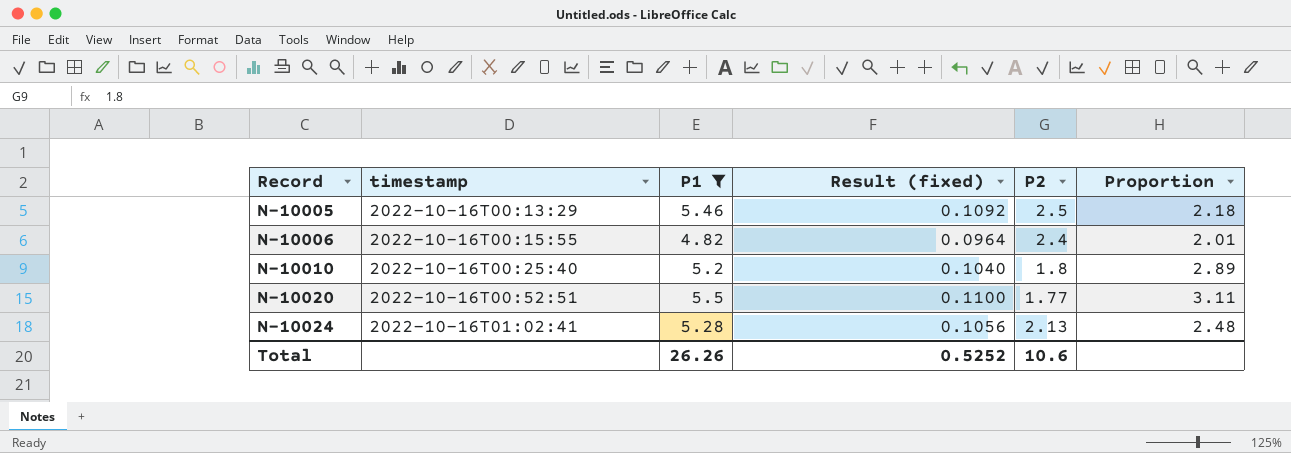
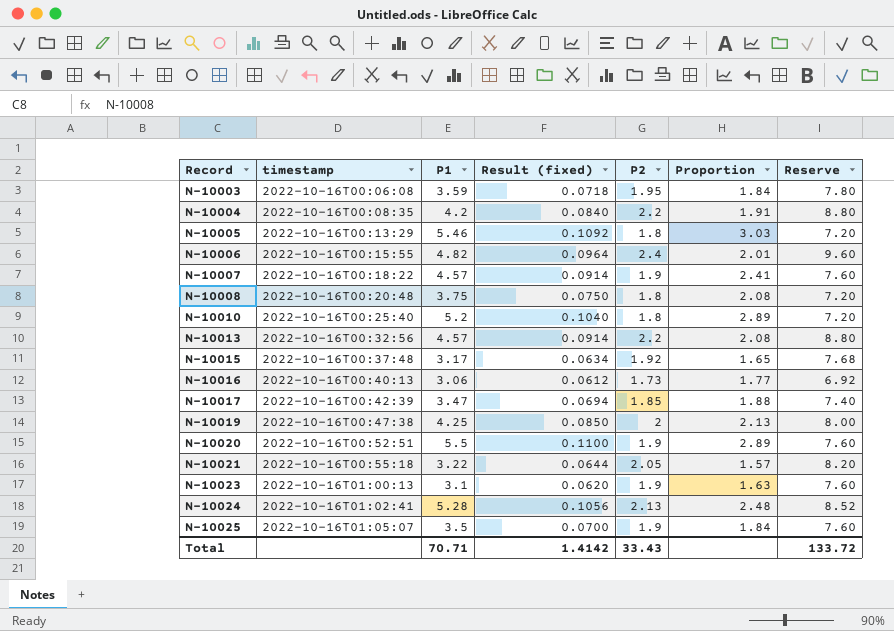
filter: P1 >= 4.82 -> none
column Reserve | formula: none -> [P2] * 4
N-10005 | P2: 2.5 -> 1.8
N-10005 | Proportion: 2.18 -> 3.03
N-10020 | P2: 1.77 -> 1.9
N-10020 | Proportion: 3.11 -> 2.89
Total | P1: 26.26 -> 70.71
Total | Result (fixed): 0.5252 -> 1.4142
Total | P2: 10.6 -> 33.43

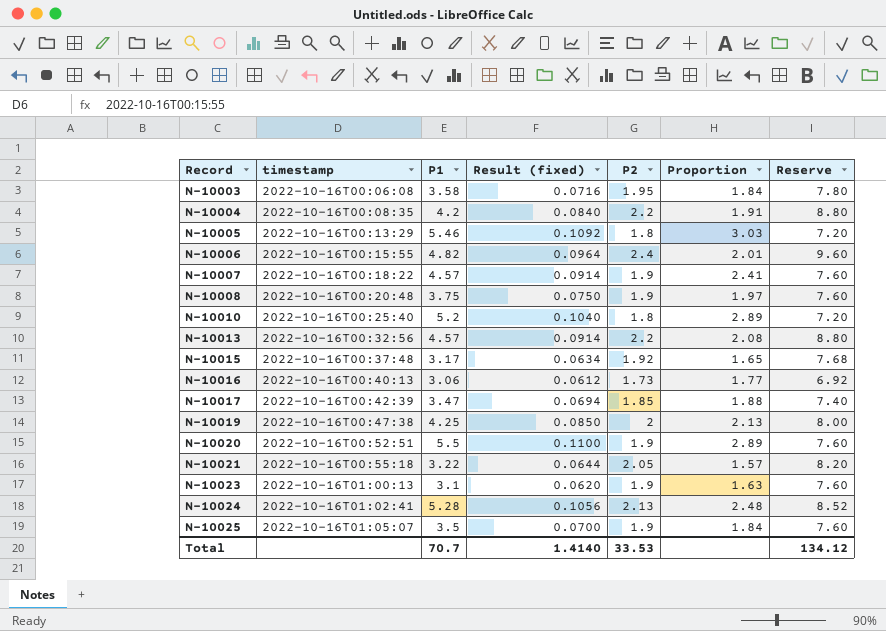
N-10003 | P1: 3.59 -> 3.58
N-10003 | Result (fixed): 0.0718 -> 0.0716
N-10008 | P2: 1.8 -> 1.9
N-10008 | Proportion: 2.08 -> 1.97
N-10008 | Reserve: 7.20 -> 7.60
Total | P1: 70.71 -> 70.7
Total | Result (fixed): 1.4142 -> 1.4140
Total | P2: 33.43 -> 33.53
Total | Reserve: 133.72 -> 134.12

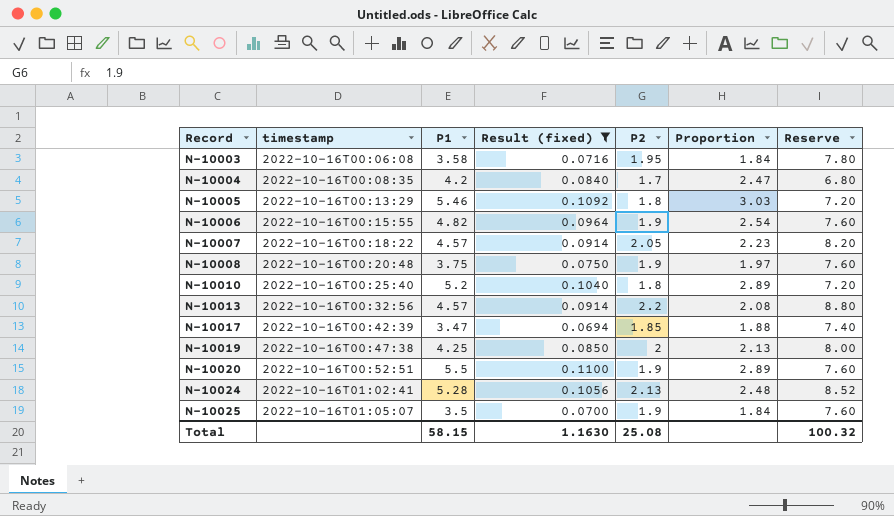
filter: none -> Result (fixed) >= 0.0694
N-10004 | P2: 2.2 -> 1.7
N-10004 | Proportion: 1.91 -> 2.47
N-10004 | Reserve: 8.80 -> 6.80
N-10006 | P2: 2.4 -> 1.9
N-10006 | Proportion: 2.01 -> 2.54
N-10006 | Reserve: 9.60 -> 7.60
N-10007 | P2: 1.9 -> 2.05
N-10007 | Proportion: 2.41 -> 2.23
N-10007 | Reserve: 7.60 -> 8.20
Total | P1: 70.7 -> 58.15
Total | Result (fixed): 1.4140 -> 1.1630
Total | P2: 33.53 -> 25.08
Total | Reserve: 134.12 -> 100.32

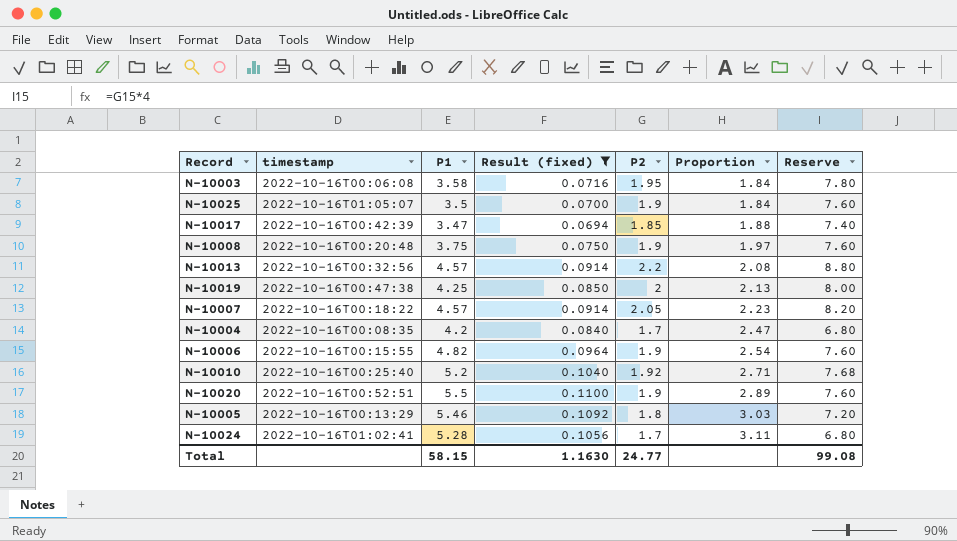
row order: Record ascending -> Proportion ascending
N-10010 | P2: 1.8 -> 1.92
N-10010 | Proportion: 2.89 -> 2.71
N-10010 | Reserve: 7.20 -> 7.68
N-10024 | P2: 2.13 -> 1.7
N-10024 | Proportion: 2.48 -> 3.11
N-10024 | Reserve: 8.52 -> 6.80
Total | P2: 25.08 -> 24.77
Total | Reserve: 100.32 -> 99.08

